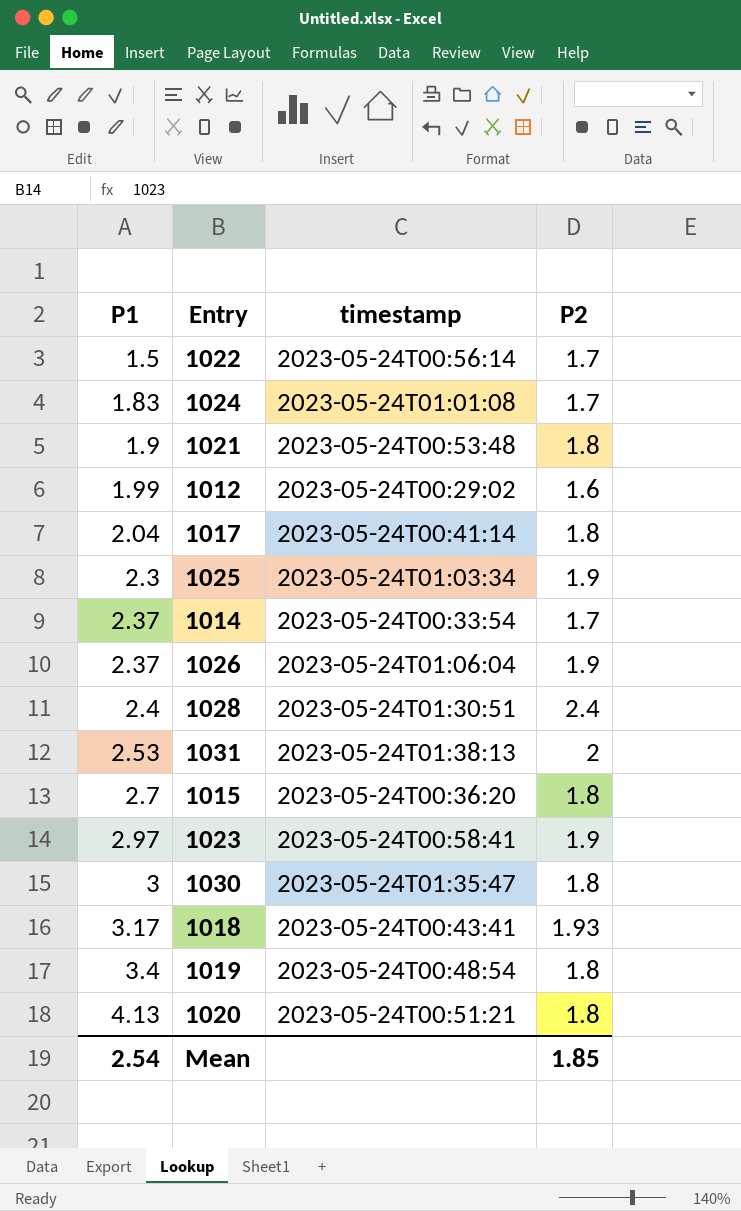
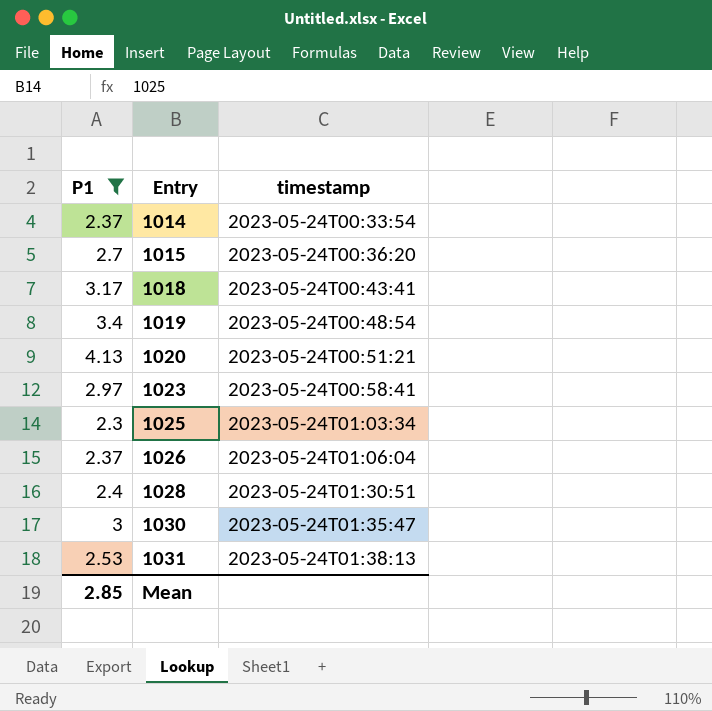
filter: none -> P1 >= 2.3
row order: P1 ascending -> Entry ascending
column P2 | position: 4 -> none
Mean | P1: 2.54 -> 2.85

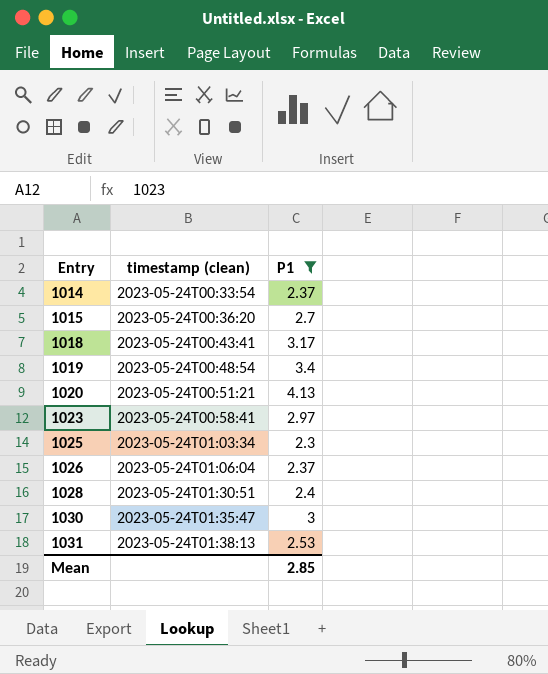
column name: timestamp -> timestamp (clean)
column P1 | position: 1 -> 3

